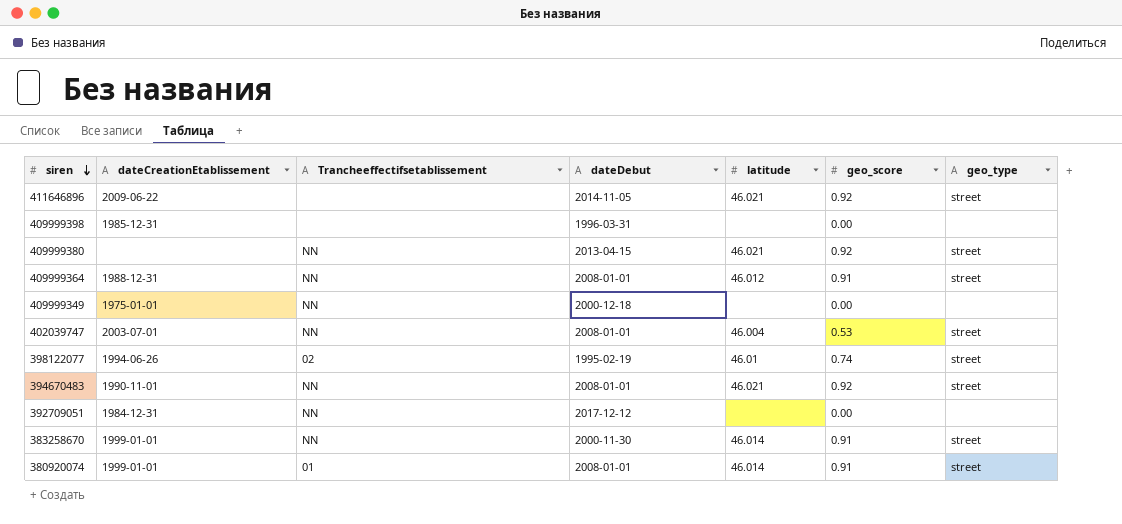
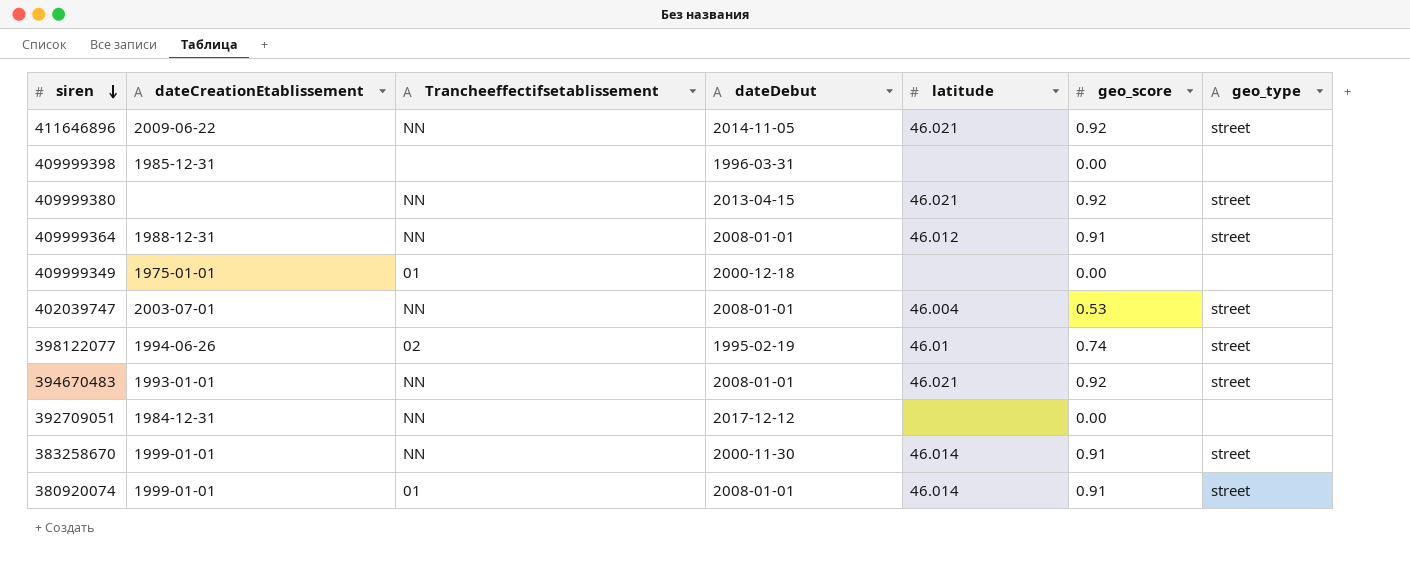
411646896 | Trancheeffectifsetablissement: none -> NN
409999349 | Trancheeffectifsetablissement: NN -> 01
394670483 | dateCreationEtablissement: 1990-11-01 -> 1993-01-01

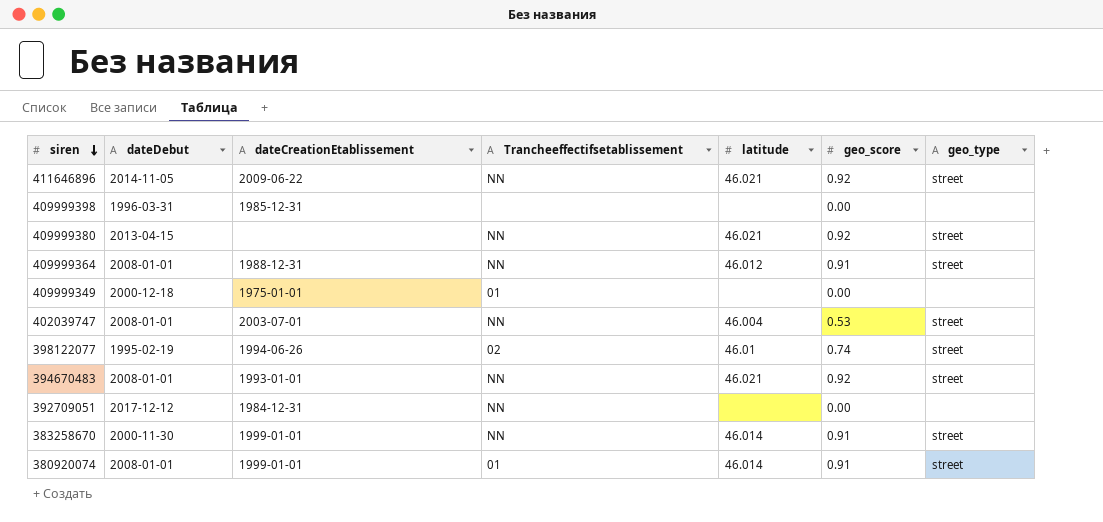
column dateDebut | position: 4 -> 2

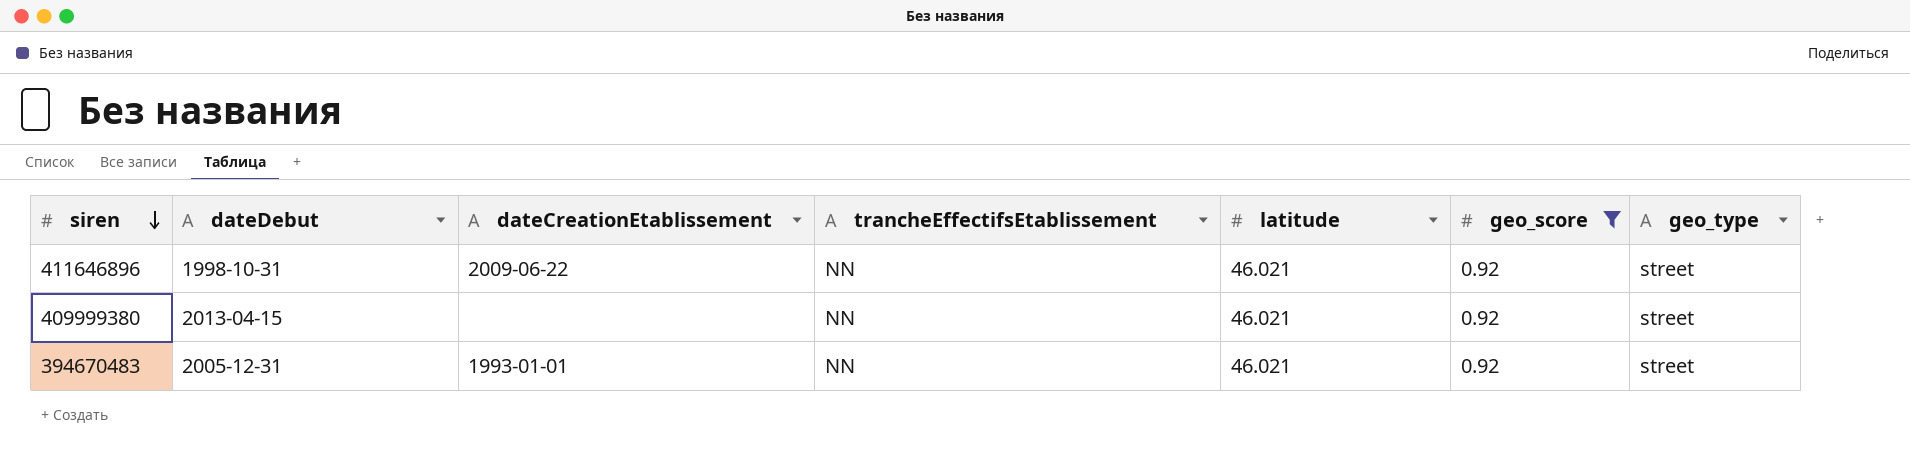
filter: none -> geo_score = 0.92
column name: Trancheeffectifsetablissement -> trancheEffectifsEtablissement
411646896 | dateDebut: 2014-11-05 -> 1998-10-31
394670483 | dateDebut: 2008-01-01 -> 2005-12-31

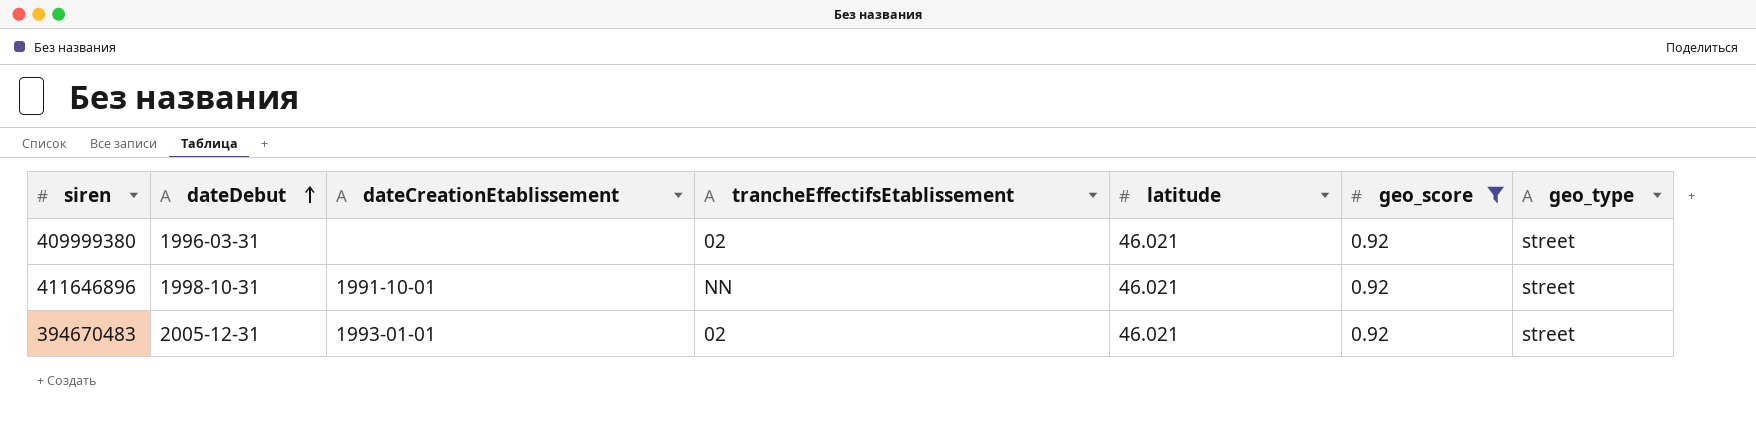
row order: siren descending -> dateDebut ascending
409999380 | dateDebut: 2013-04-15 -> 1996-03-31
409999380 | trancheEffectifsEtablissement: NN -> 02
411646896 | dateCreationEtablissement: 2009-06-22 -> 1991-10-01
394670483 | trancheEffectifsEtablissement: NN -> 02

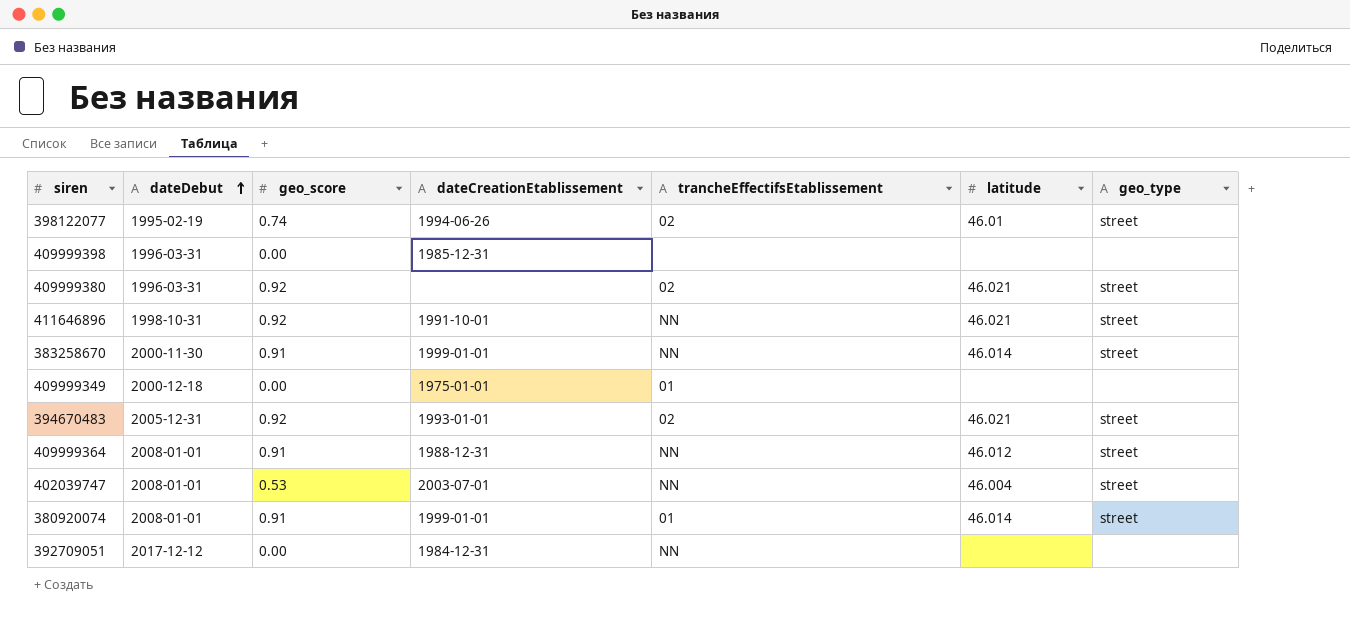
filter: geo_score = 0.92 -> none
column geo_score | position: 6 -> 3

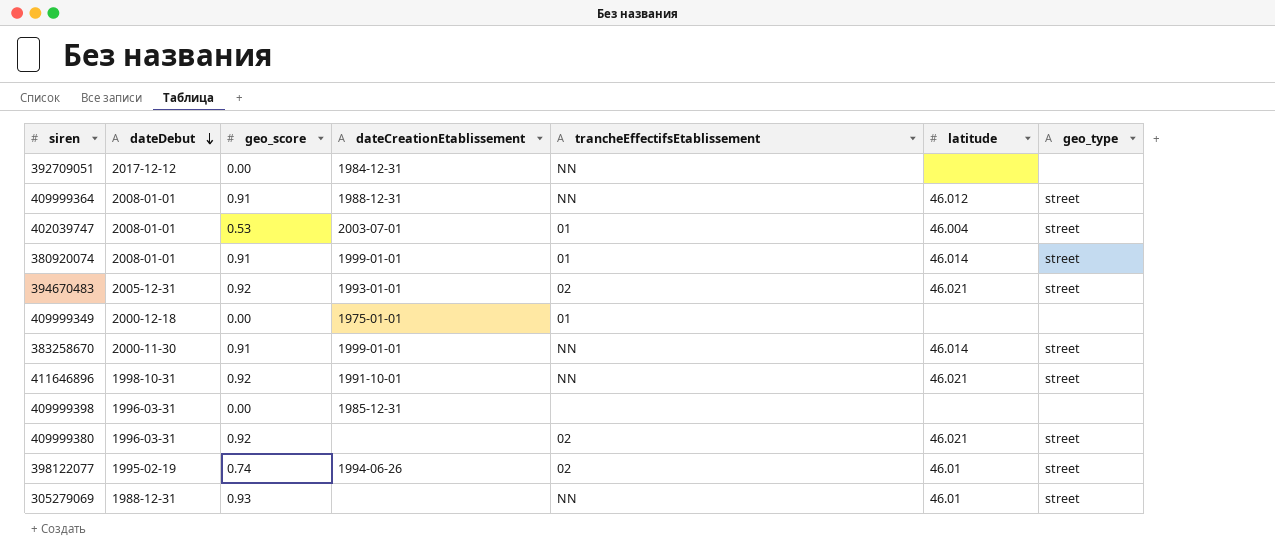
row order: dateDebut ascending -> dateDebut descending
402039747 | trancheEffectifsEtablissement: NN -> 01
row 305279069: none -> 1988-12-31 | 0.93 | none | NN | 46.01 | street

